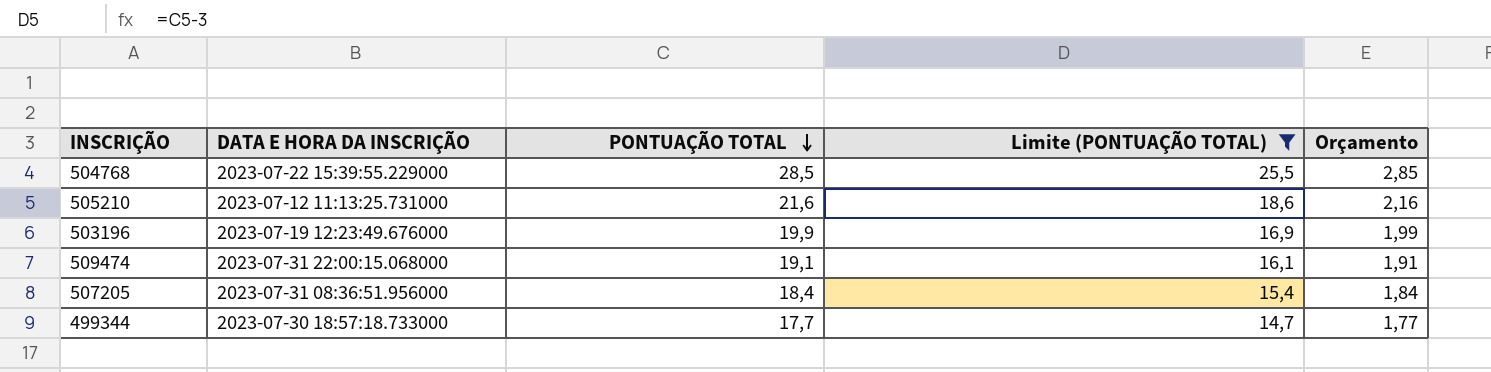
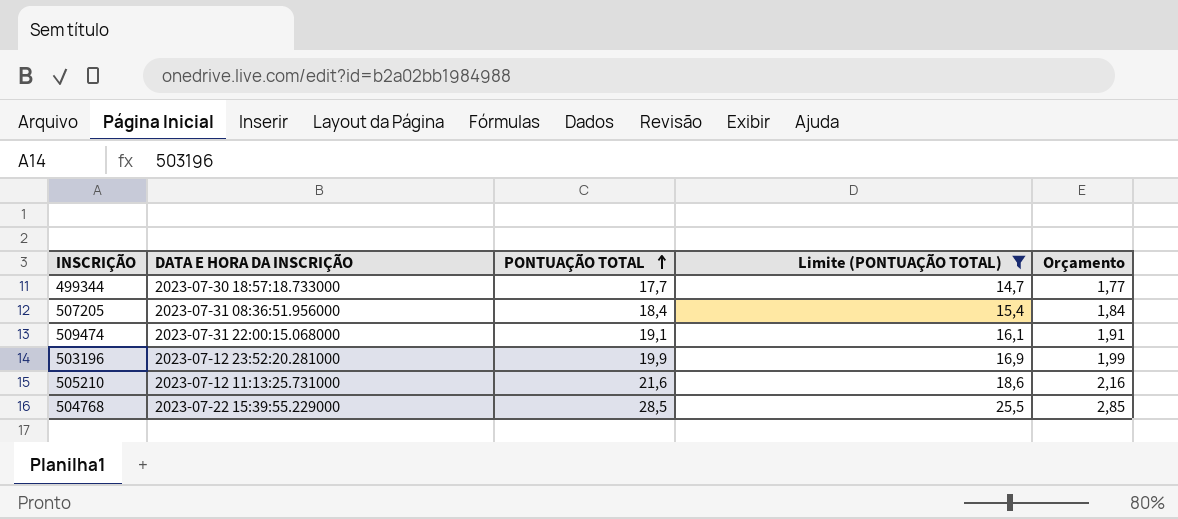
row order: PONTUAÇÃO TOTAL descending -> PONTUAÇÃO TOTAL ascending
503196 | DATA E HORA DA INSCRIÇÃO: 2023-07-19 12:23:49.676000 -> 2023-07-12 23:52:20.281000

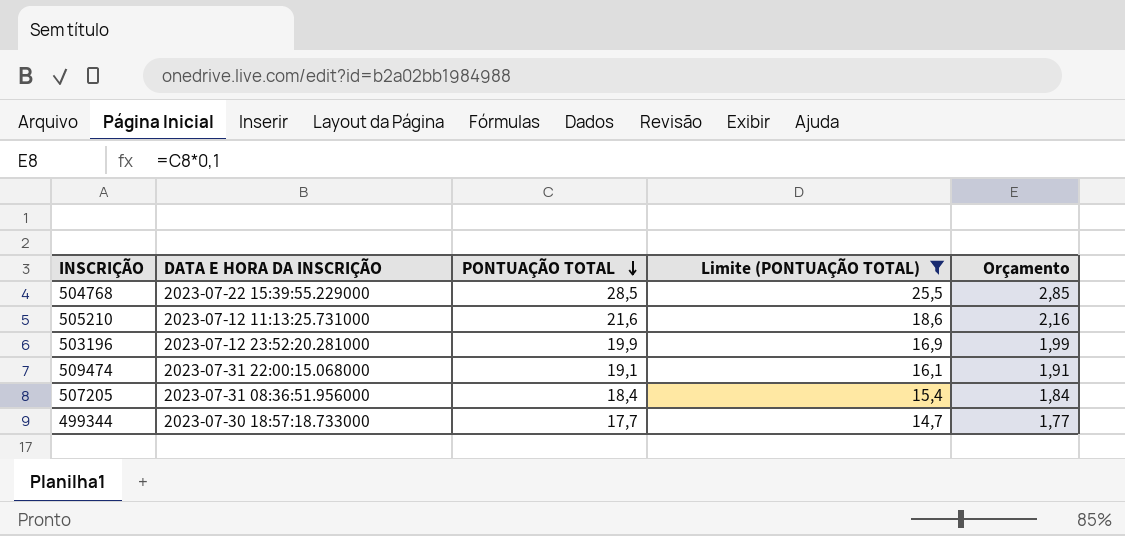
row order: PONTUAÇÃO TOTAL ascending -> PONTUAÇÃO TOTAL descending

